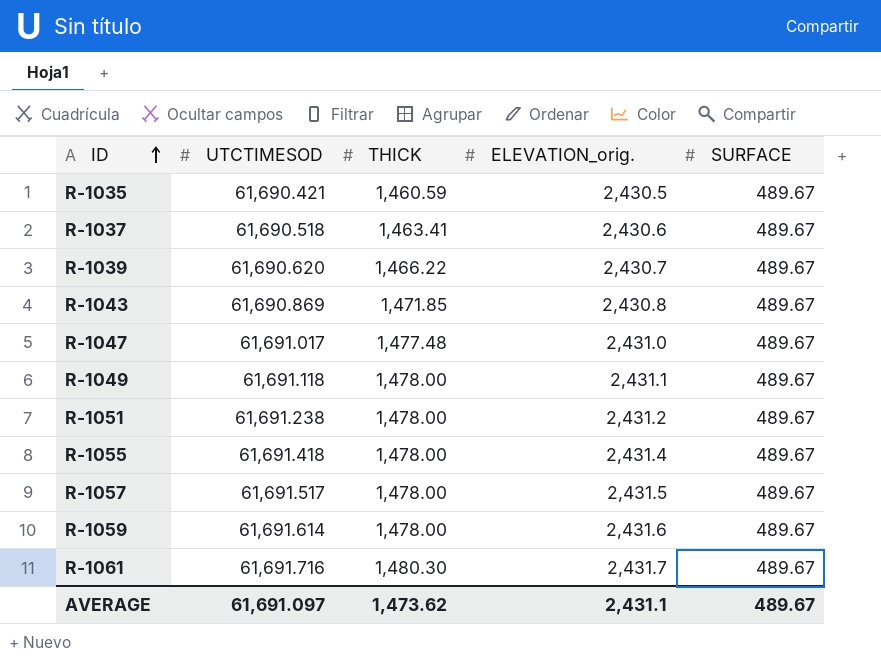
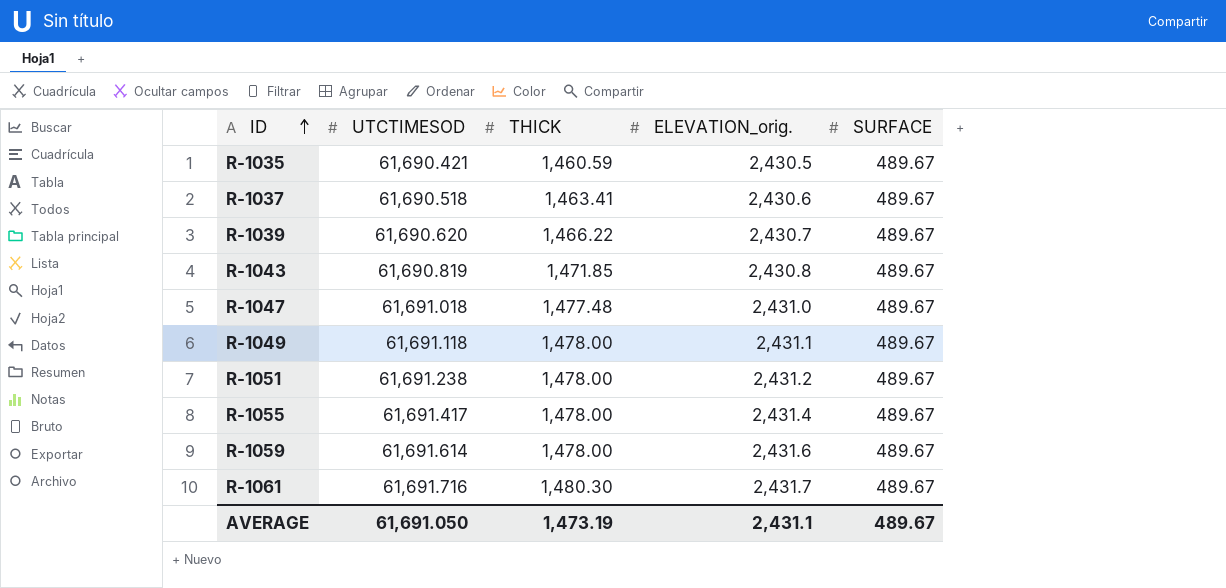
row R-1057: 61,691.517 | 1,478.00 | 2,431.5 | 489.67 -> none
R-1043 | UTCTIMESOD: 61,690.869 -> 61,690.819
R-1047 | UTCTIMESOD: 61,691.017 -> 61,691.018
R-1055 | UTCTIMESOD: 61,691.418 -> 61,691.417
AVERAGE | UTCTIMESOD: 61,691.097 -> 61,691.050
AVERAGE | THICK: 1,473.62 -> 1,473.19

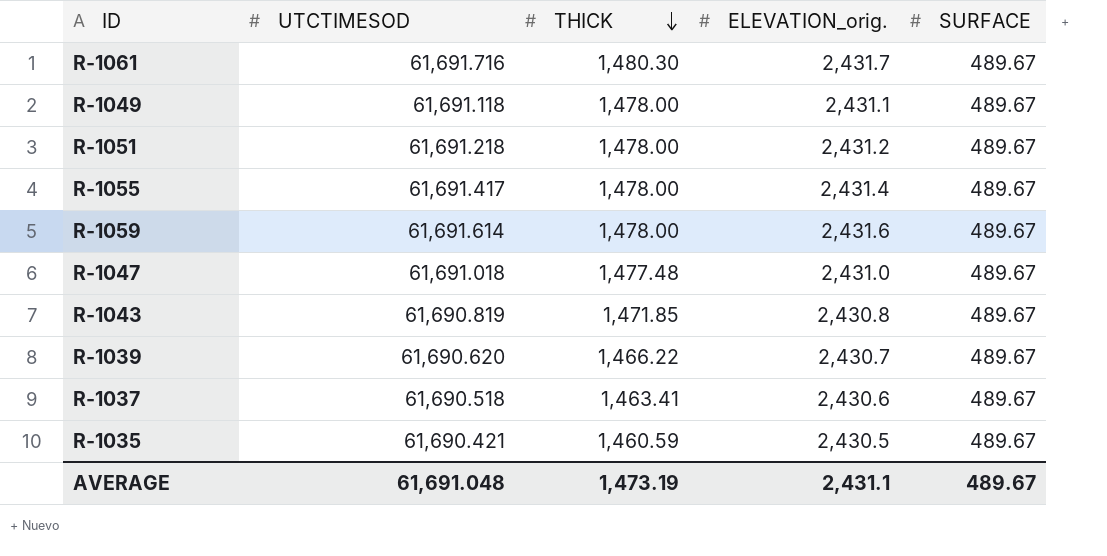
row order: ID ascending -> THICK descending
R-1051 | UTCTIMESOD: 61,691.238 -> 61,691.218
AVERAGE | UTCTIMESOD: 61,691.050 -> 61,691.048

